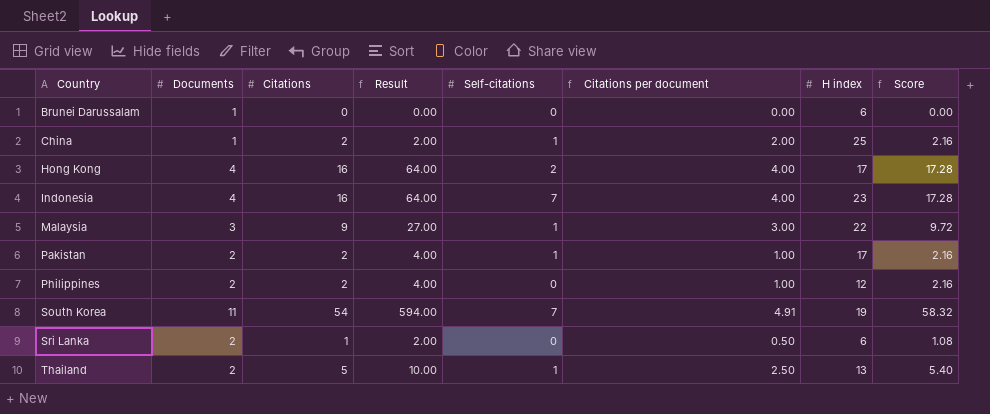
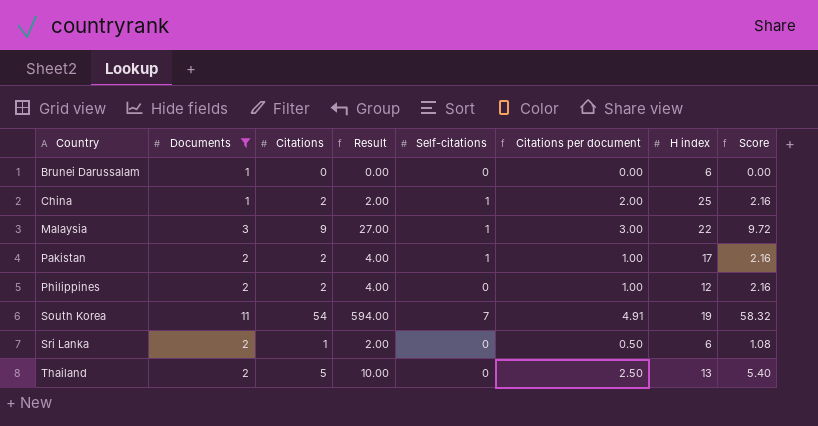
filter: none -> Documents != 4
Thailand | Self-citations: 1 -> 0

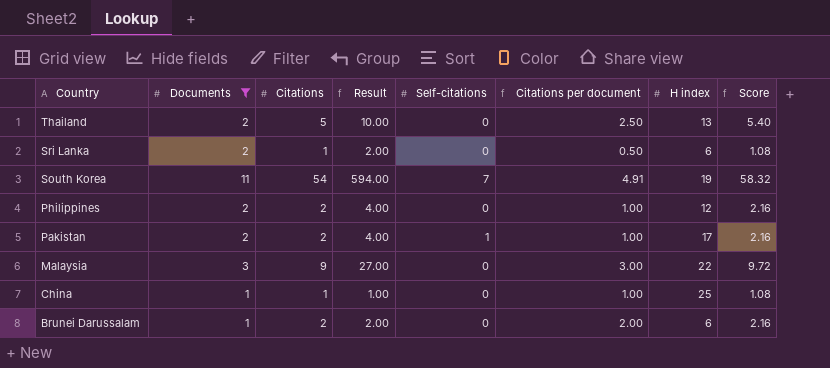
row order: Country ascending -> Country descending
Malaysia | Self-citations: 1 -> 0
China | Citations: 2 -> 1
China | Result: 2.00 -> 1.00
China | Self-citations: 1 -> 0
China | Citations per document: 2.00 -> 1.00
China | Score: 2.16 -> 1.08
Brunei Darussalam | Citations: 0 -> 2
Brunei Darussalam | Result: 0.00 -> 2.00
Brunei Darussalam | Citations per document: 0.00 -> 2.00
Brunei Darussalam | Score: 0.00 -> 2.16

